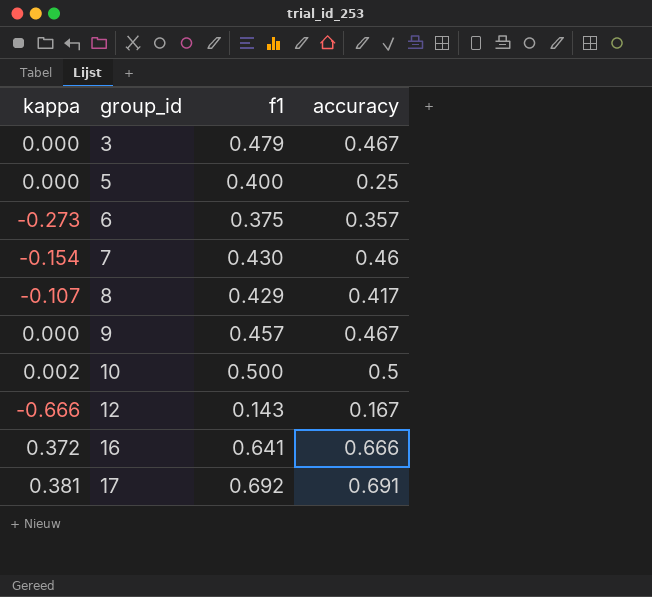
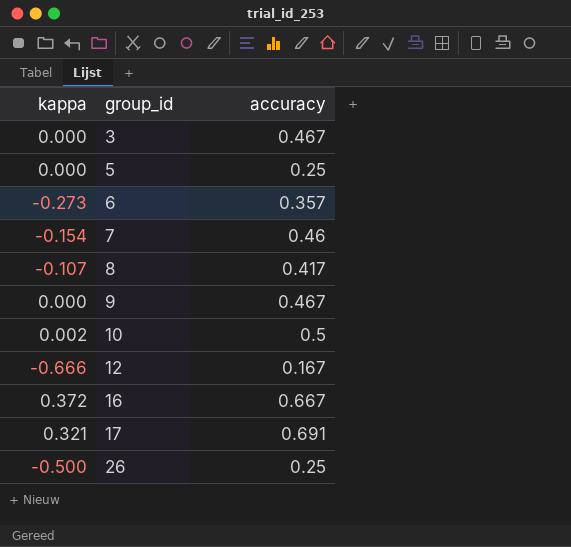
column f1 | position: 3 -> none
16 | accuracy: 0.666 -> 0.667
17 | kappa: 0.381 -> 0.321
row 26: none -> -0.500 | 0.25

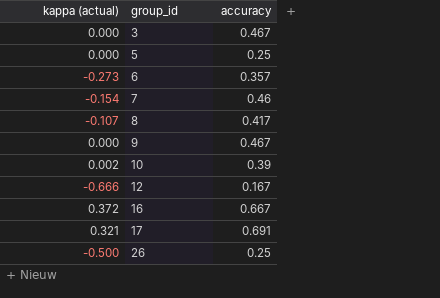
column name: kappa -> kappa (actual)
10 | accuracy: 0.5 -> 0.39

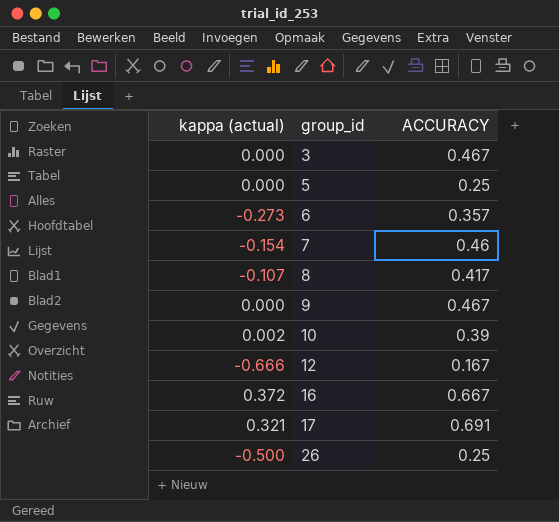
column name: accuracy -> ACCURACY

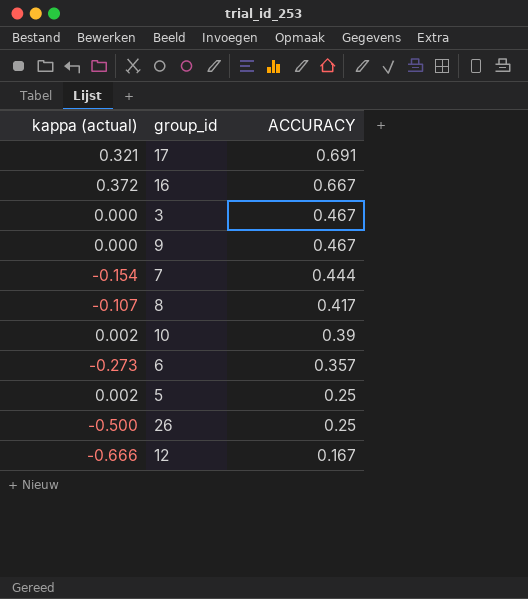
row order: group_id ascending -> ACCURACY descending
7 | ACCURACY: 0.46 -> 0.444
5 | kappa (actual): 0.000 -> 0.002

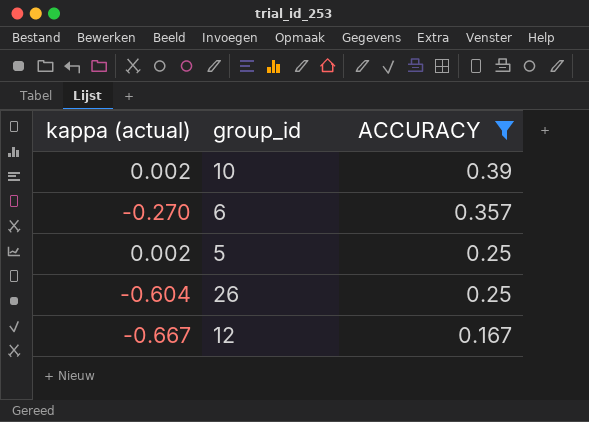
filter: none -> ACCURACY <= 0.39
6 | kappa (actual): -0.273 -> -0.270
26 | kappa (actual): -0.500 -> -0.604
12 | kappa (actual): -0.666 -> -0.667

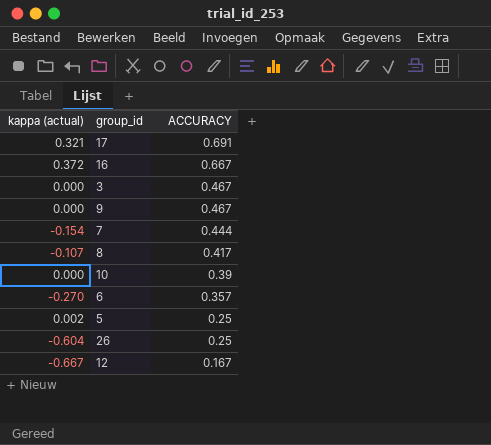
filter: ACCURACY <= 0.39 -> none
10 | kappa (actual): 0.002 -> 0.000

